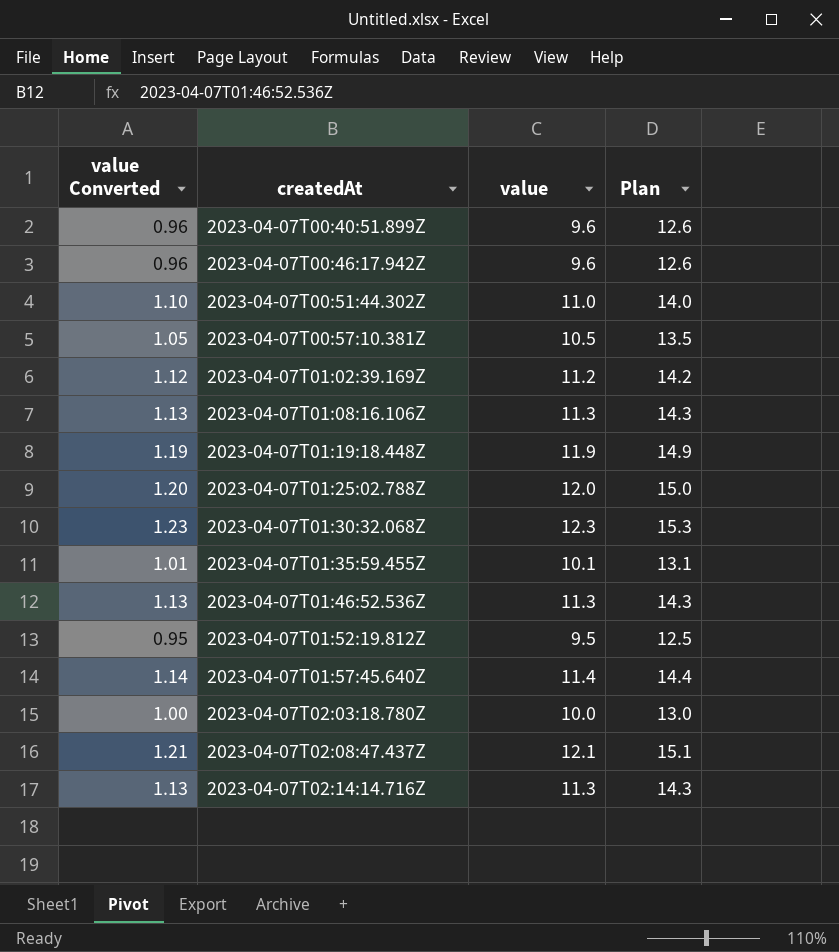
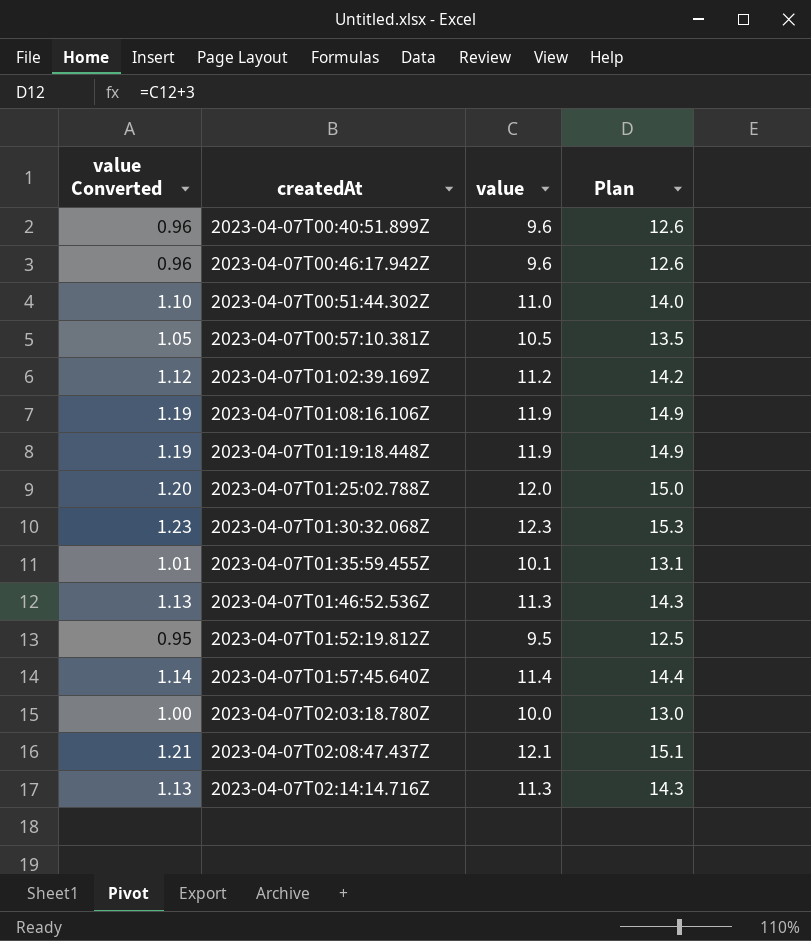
2023-04-07T01:08:16.106Z | value Converted: 1.13 -> 1.19
2023-04-07T01:08:16.106Z | value: 11.3 -> 11.9
2023-04-07T01:08:16.106Z | Plan: 14.3 -> 14.9

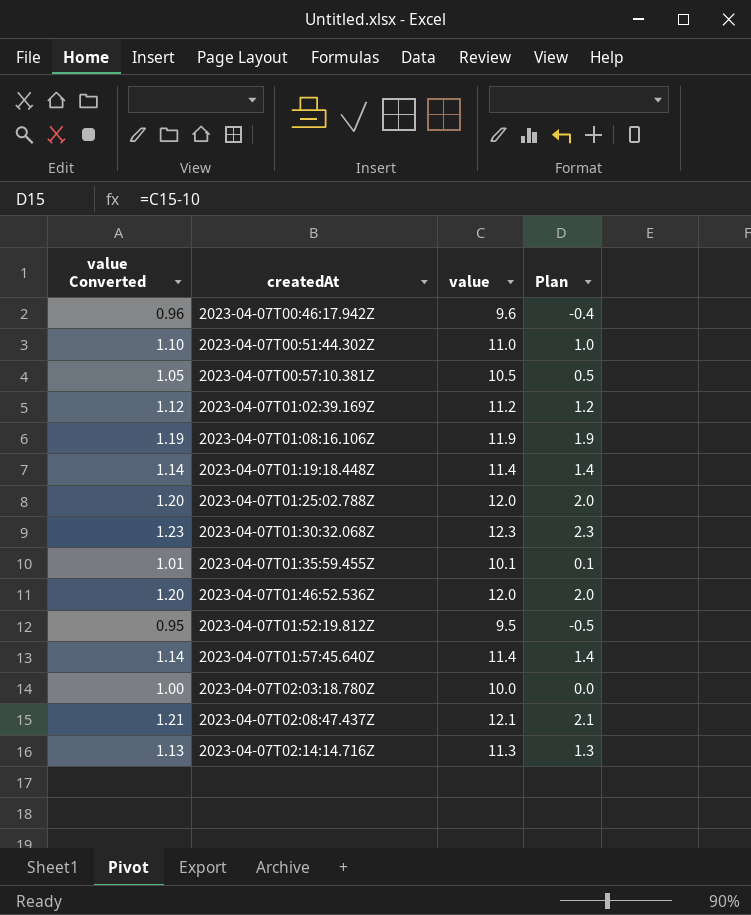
column Plan | formula: [value] + 3 -> [value] - 10
row 2023-04-07T00:40:51.899Z: 0.96 | 9.6 | 12.6 -> none
2023-04-07T01:19:18.448Z | value Converted: 1.19 -> 1.14
2023-04-07T01:19:18.448Z | value: 11.9 -> 11.4
2023-04-07T01:46:52.536Z | value Converted: 1.13 -> 1.20
2023-04-07T01:46:52.536Z | value: 11.3 -> 12.0

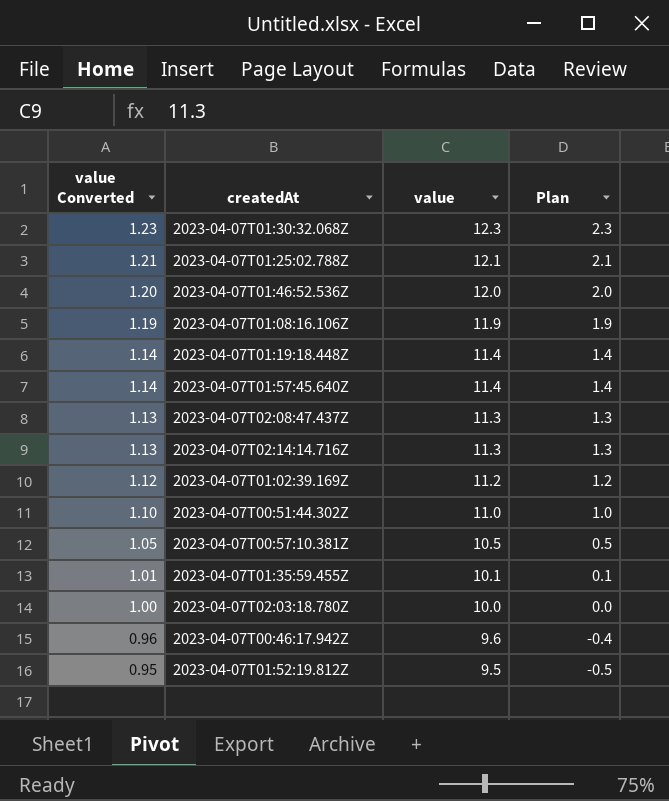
row order: createdAt ascending -> value Converted descending
2023-04-07T01:25:02.788Z | value Converted: 1.20 -> 1.21
2023-04-07T01:25:02.788Z | value: 12.0 -> 12.1
2023-04-07T01:25:02.788Z | Plan: 2.0 -> 2.1
2023-04-07T02:08:47.437Z | value Converted: 1.21 -> 1.13
2023-04-07T02:08:47.437Z | value: 12.1 -> 11.3
2023-04-07T02:08:47.437Z | Plan: 2.1 -> 1.3

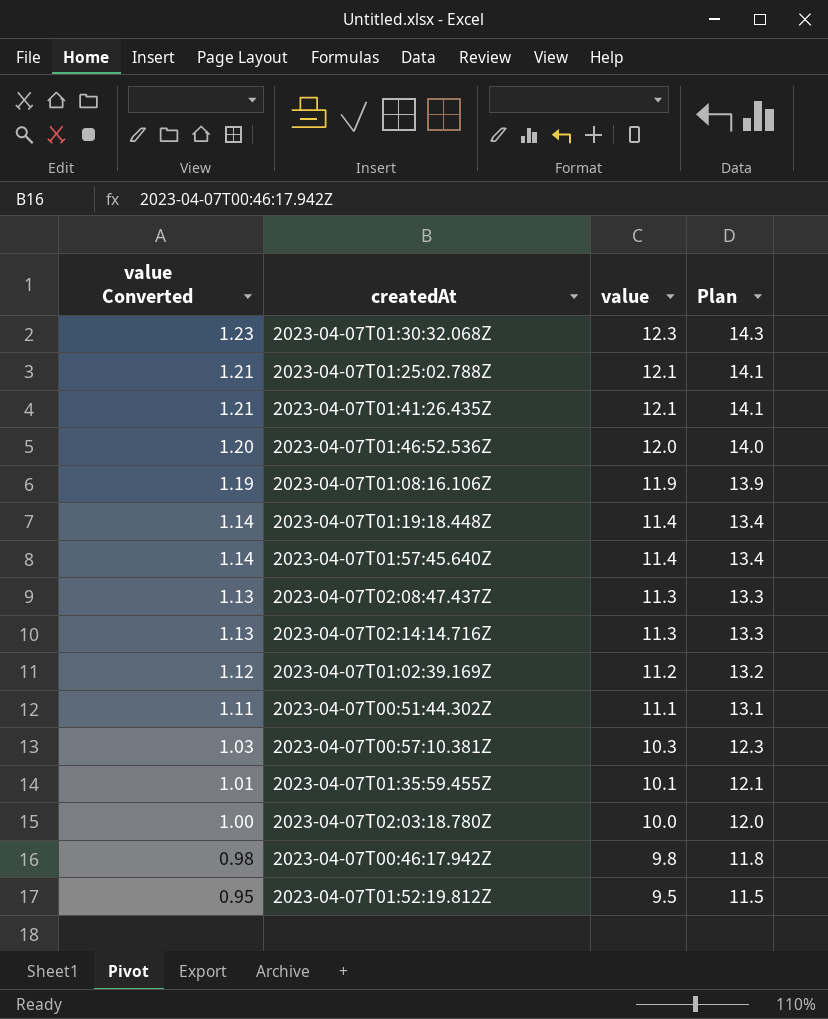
column Plan | formula: [value] - 10 -> [value] + 2
row 2023-04-07T01:41:26.435Z: none -> 1.21 | 12.1 | 14.1
2023-04-07T00:51:44.302Z | value Converted: 1.10 -> 1.11
2023-04-07T00:51:44.302Z | value: 11.0 -> 11.1
2023-04-07T00:57:10.381Z | value Converted: 1.05 -> 1.03
2023-04-07T00:57:10.381Z | value: 10.5 -> 10.3
2023-04-07T00:46:17.942Z | value Converted: 0.96 -> 0.98
2023-04-07T00:46:17.942Z | value: 9.6 -> 9.8

